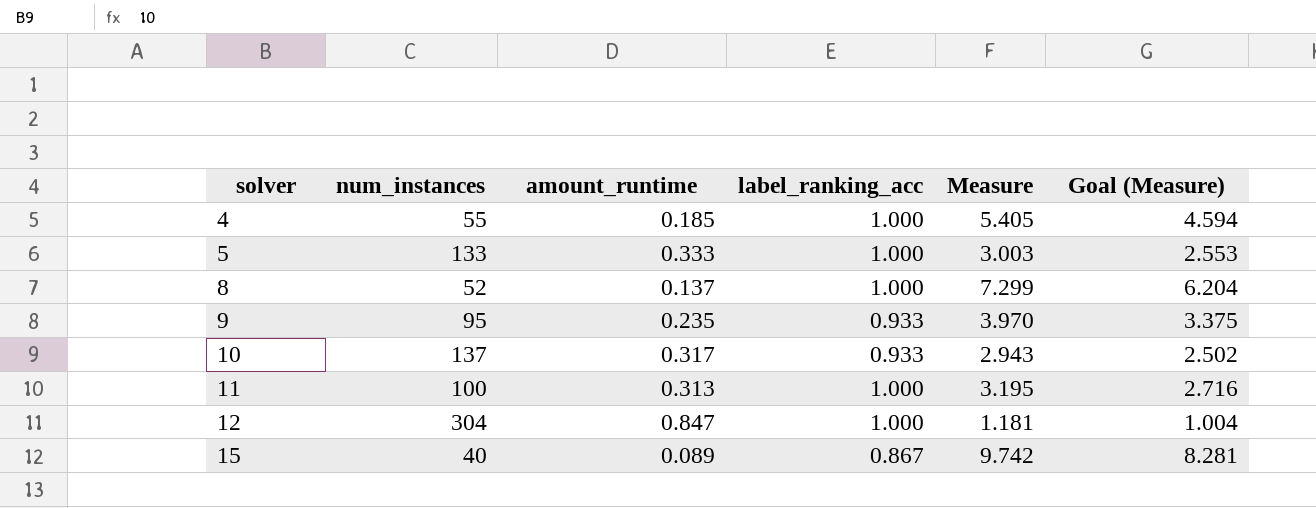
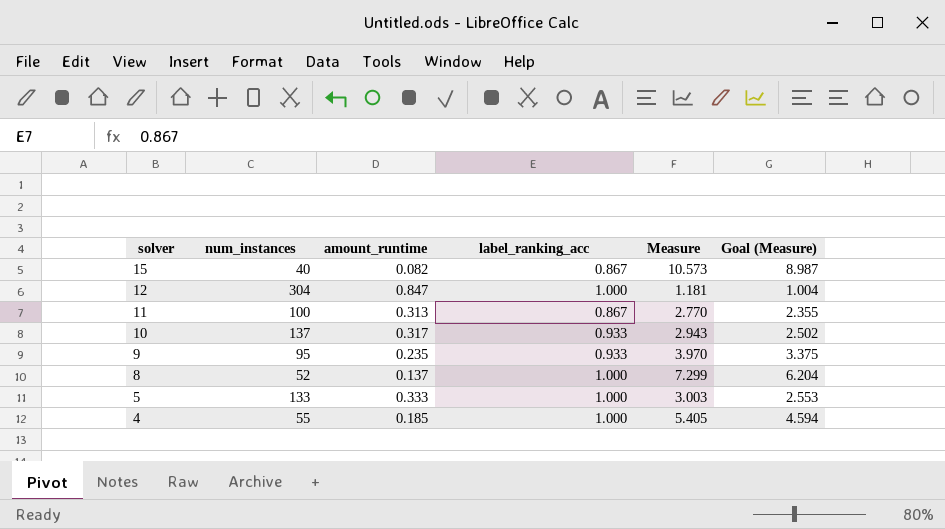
row order: solver ascending -> solver descending
15 | amount_runtime: 0.089 -> 0.082
15 | Measure: 9.742 -> 10.573
15 | Goal (Measure): 8.281 -> 8.987
11 | label_ranking_acc: 1.000 -> 0.867
11 | Measure: 3.195 -> 2.770
11 | Goal (Measure): 2.716 -> 2.355

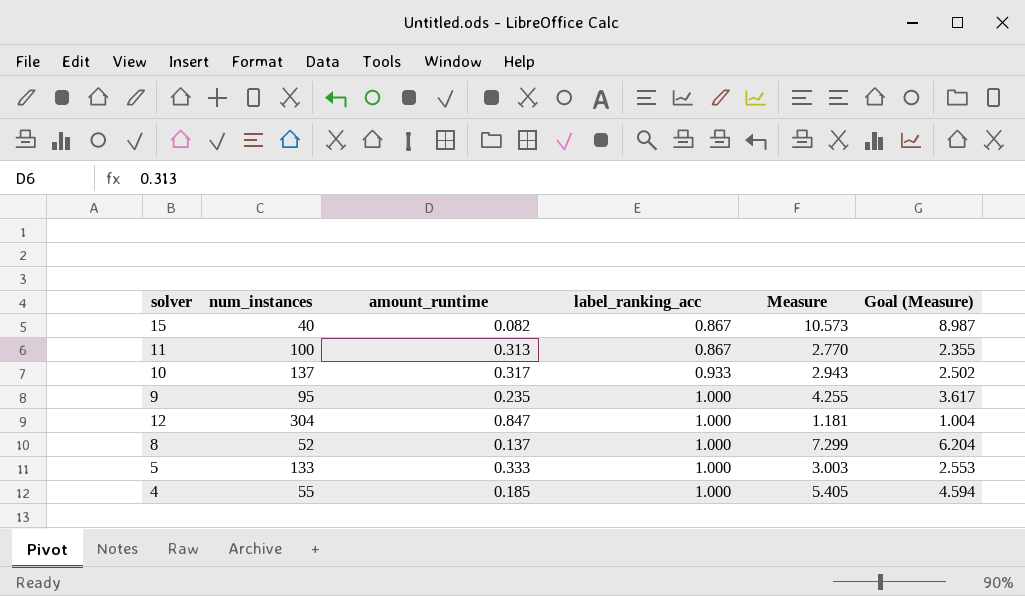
row order: solver descending -> label_ranking_acc ascending
9 | label_ranking_acc: 0.933 -> 1.000
9 | Measure: 3.970 -> 4.255
9 | Goal (Measure): 3.375 -> 3.617

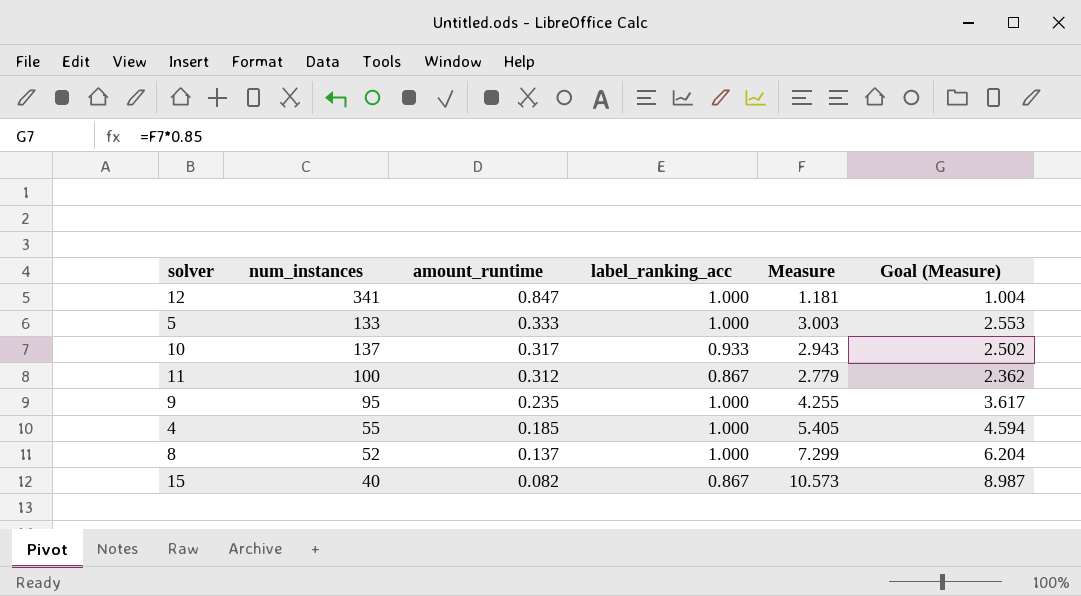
row order: label_ranking_acc ascending -> amount_runtime descending
12 | num_instances: 304 -> 341
11 | amount_runtime: 0.313 -> 0.312
11 | Measure: 2.770 -> 2.779
11 | Goal (Measure): 2.355 -> 2.362

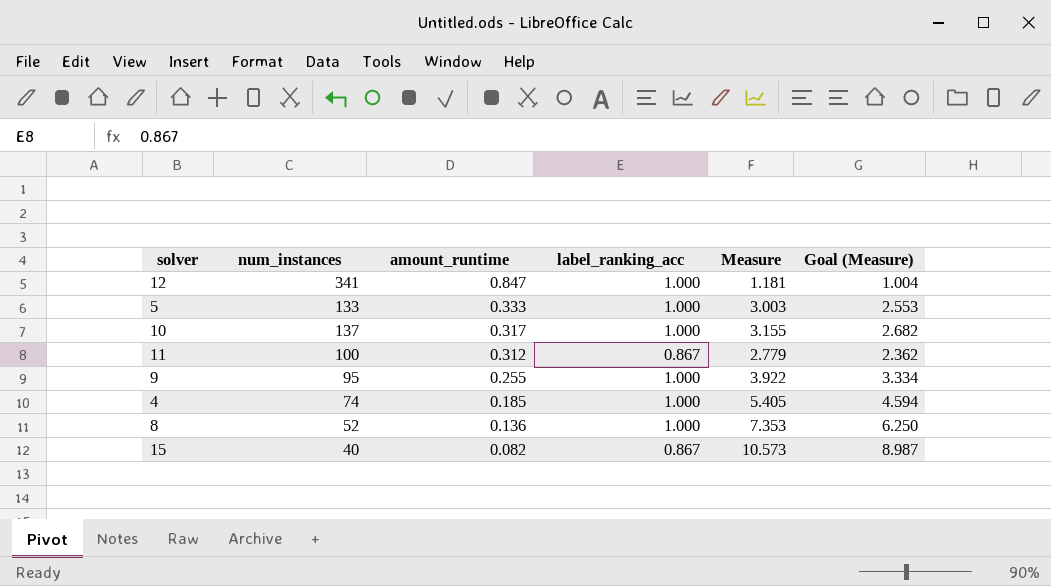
10 | label_ranking_acc: 0.933 -> 1.000
10 | Measure: 2.943 -> 3.155
10 | Goal (Measure): 2.502 -> 2.682
9 | amount_runtime: 0.235 -> 0.255
9 | Measure: 4.255 -> 3.922
9 | Goal (Measure): 3.617 -> 3.334
4 | num_instances: 55 -> 74
8 | amount_runtime: 0.137 -> 0.136
8 | Measure: 7.299 -> 7.353
8 | Goal (Measure): 6.204 -> 6.250

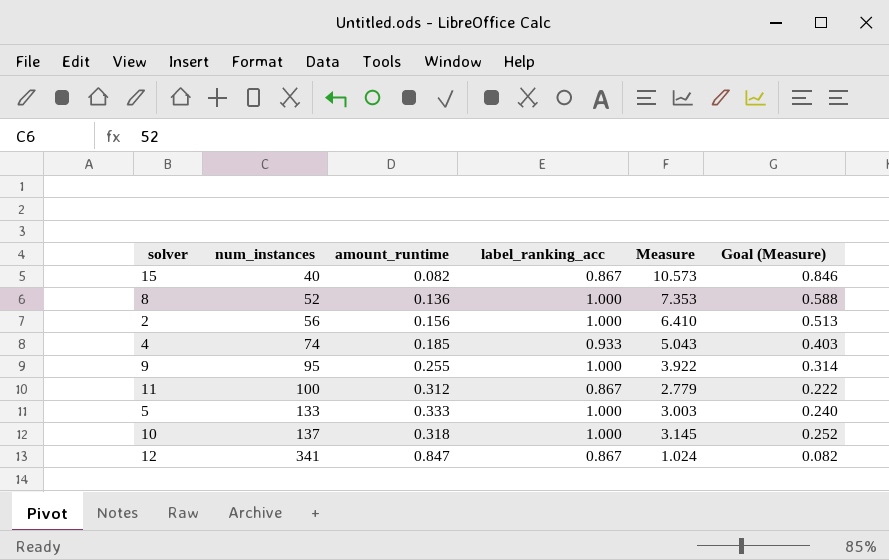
row order: amount_runtime descending -> num_instances ascending
column Goal (Measure) | formula: [Measure] * 0.85 -> [Measure] * 0.08
row 2: none -> 56 | 0.156 | 1.000 | 6.410 | 0.513
4 | label_ranking_acc: 1.000 -> 0.933
4 | Measure: 5.405 -> 5.043
10 | amount_runtime: 0.317 -> 0.318
10 | Measure: 3.155 -> 3.145
12 | label_ranking_acc: 1.000 -> 0.867
12 | Measure: 1.181 -> 1.024

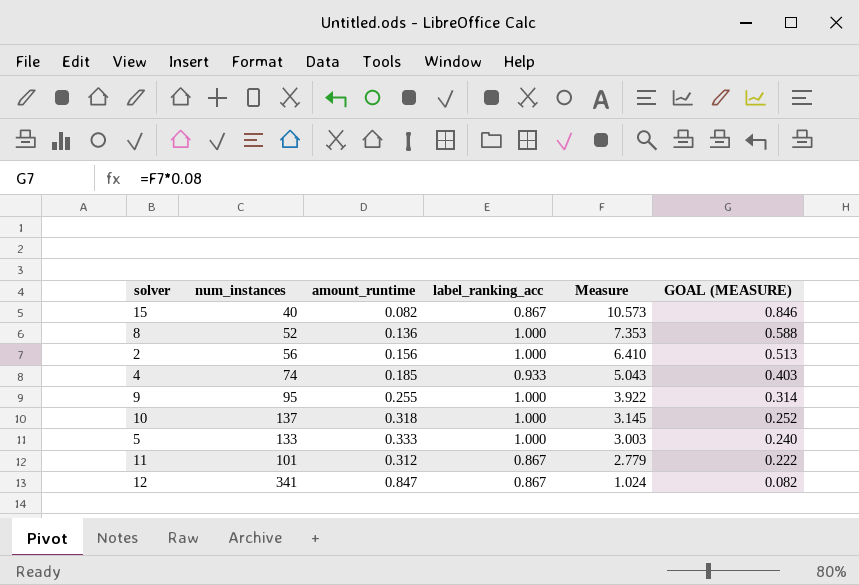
row order: num_instances ascending -> Measure descending
column name: Goal (Measure) -> GOAL (MEASURE)
11 | num_instances: 100 -> 101

